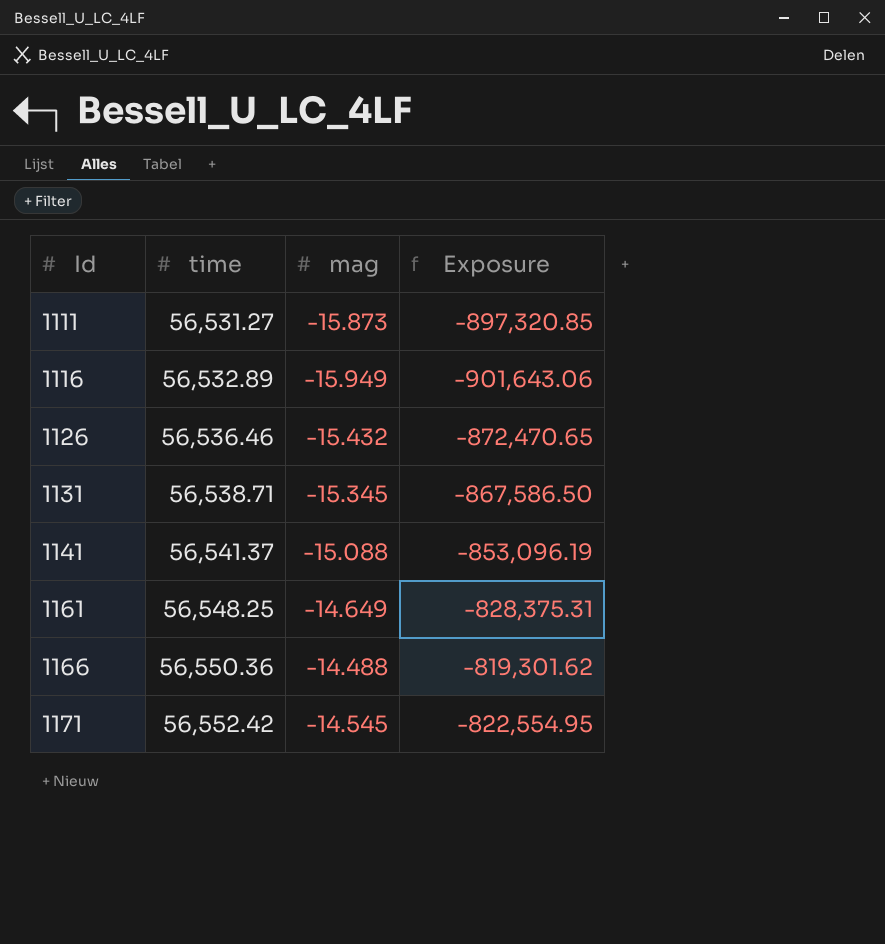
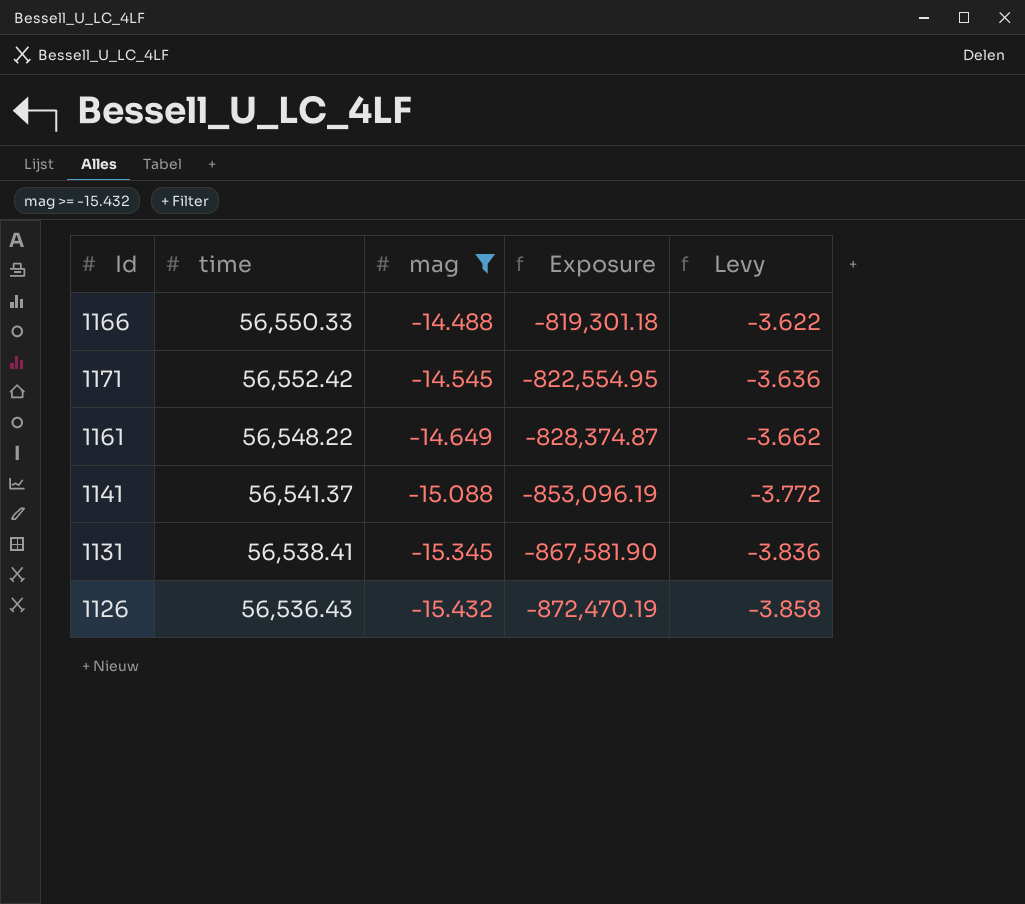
filter: none -> mag >= -15.432
row order: Id ascending -> mag descending
column Levy | formula: none -> [mag] * 0.25
1166 | time: 56,550.36 -> 56,550.33
1166 | Exposure: -819,301.62 -> -819,301.18
1161 | time: 56,548.25 -> 56,548.22
1161 | Exposure: -828,375.31 -> -828,374.87
1131 | time: 56,538.71 -> 56,538.41
1131 | Exposure: -867,586.50 -> -867,581.90
1126 | time: 56,536.46 -> 56,536.43
1126 | Exposure: -872,470.65 -> -872,470.19

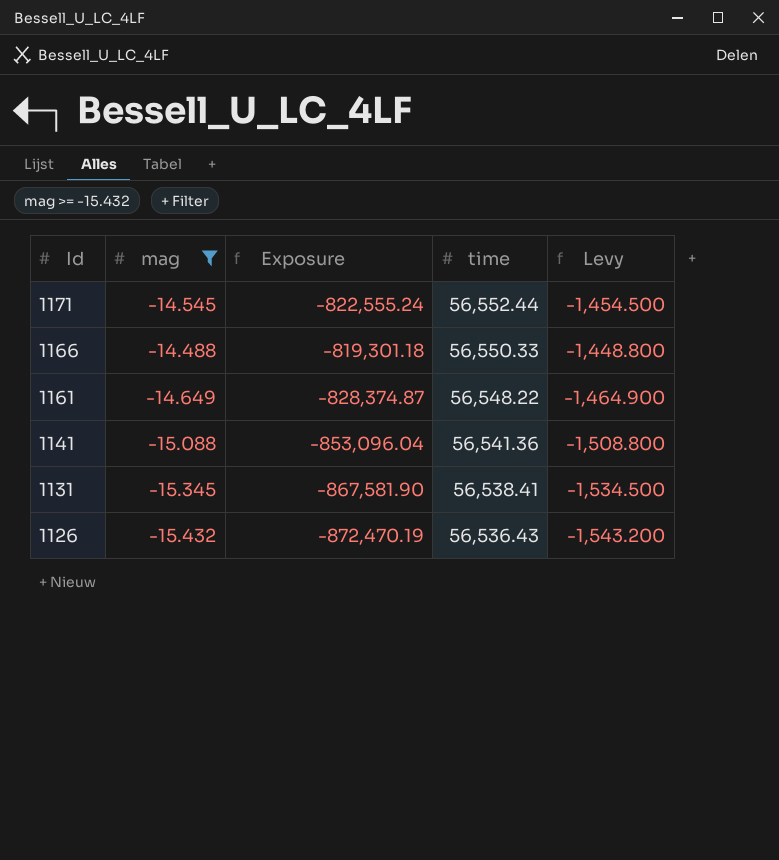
row order: mag descending -> Id descending
column time | position: 2 -> 4
column Levy | formula: [mag] * 0.25 -> [mag] * 100
1171 | Exposure: -822,554.95 -> -822,555.24
1171 | time: 56,552.42 -> 56,552.44
1141 | Exposure: -853,096.19 -> -853,096.04
1141 | time: 56,541.37 -> 56,541.36

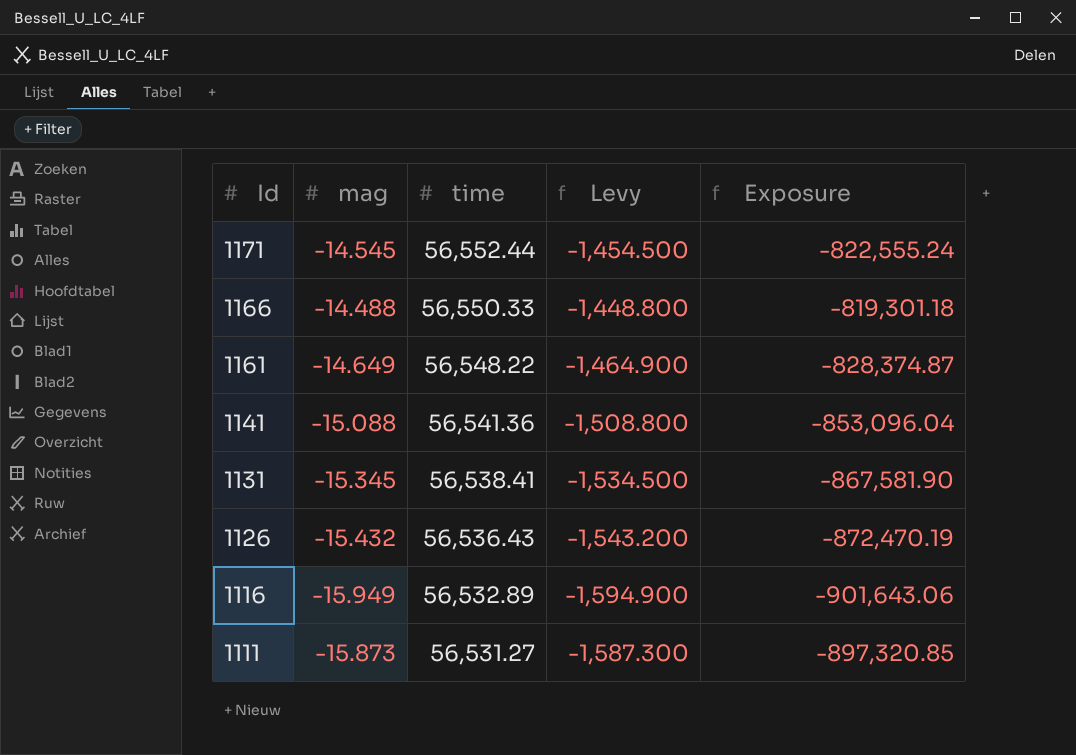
filter: mag >= -15.432 -> none
column Exposure | position: 3 -> 5

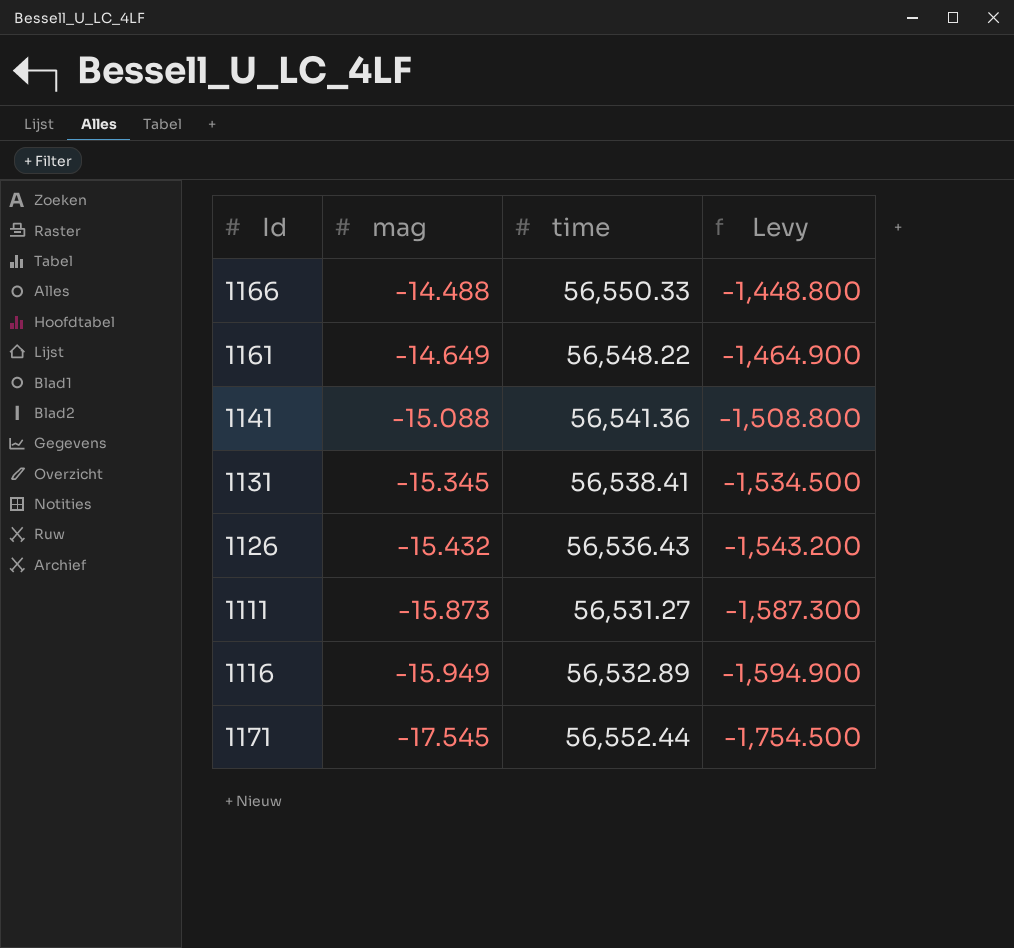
row order: Id descending -> mag descending
column Exposure | formula: [mag] * [time] -> none
1171 | mag: -14.545 -> -17.545
1171 | Levy: -1,454.500 -> -1,754.500

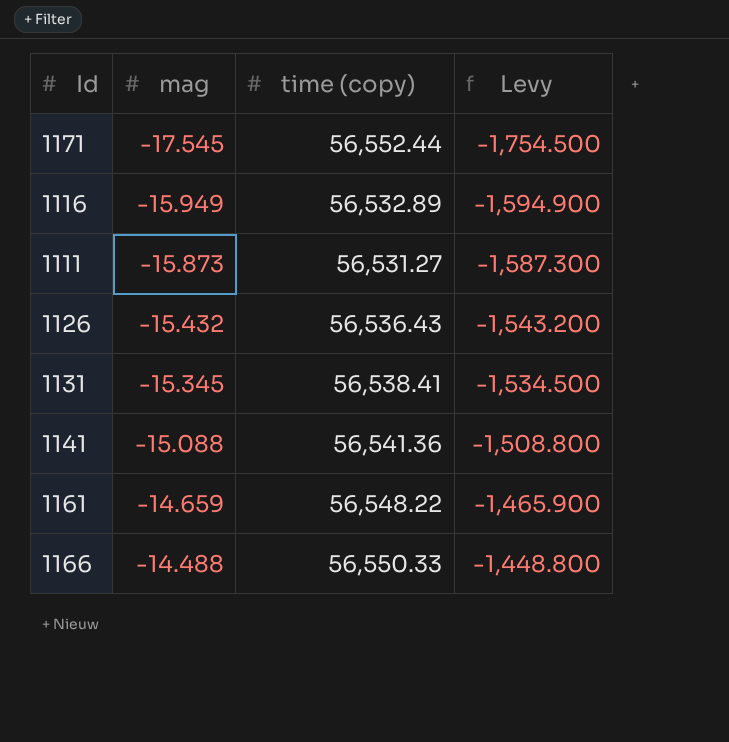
row order: mag descending -> mag ascending
column name: time -> time (copy)
1161 | mag: -14.649 -> -14.659
1161 | Levy: -1,464.900 -> -1,465.900

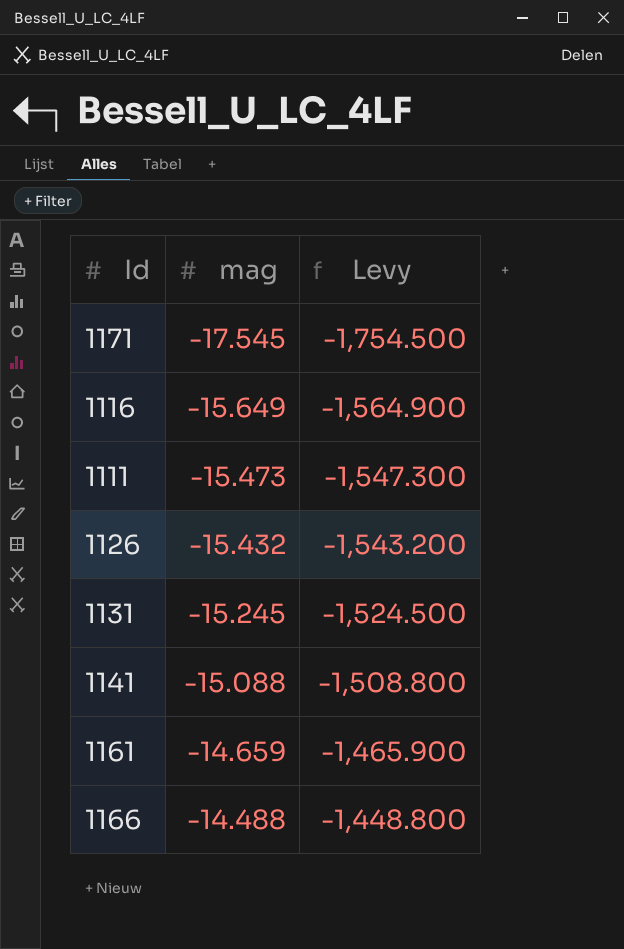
column time (copy) | position: 3 -> none
1116 | mag: -15.949 -> -15.649
1116 | Levy: -1,594.900 -> -1,564.900
1111 | mag: -15.873 -> -15.473
1111 | Levy: -1,587.300 -> -1,547.300
1131 | mag: -15.345 -> -15.245
1131 | Levy: -1,534.500 -> -1,524.500

